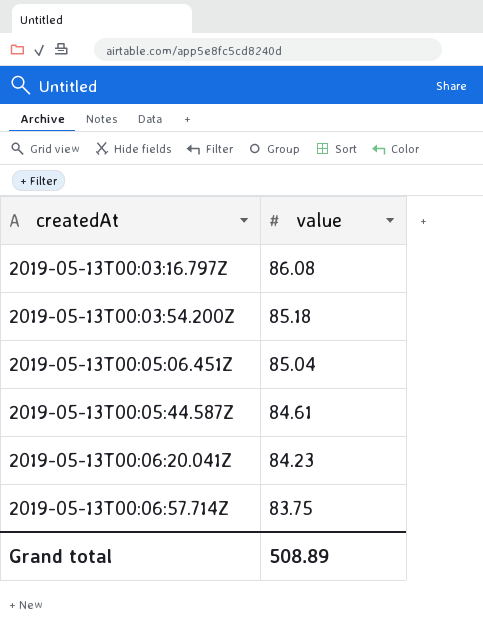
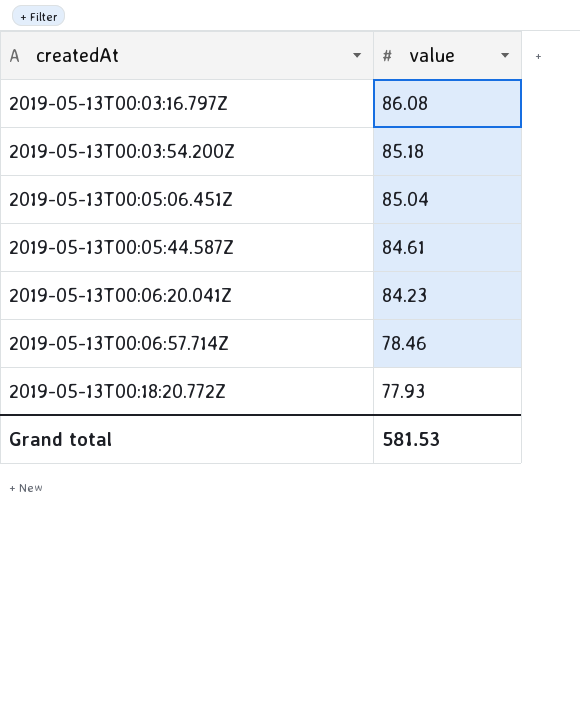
2019-05-13T00:06:57.714Z | value: 83.75 -> 78.46
row 2019-05-13T00:18:20.772Z: none -> 77.93
Grand total | value: 508.89 -> 581.53

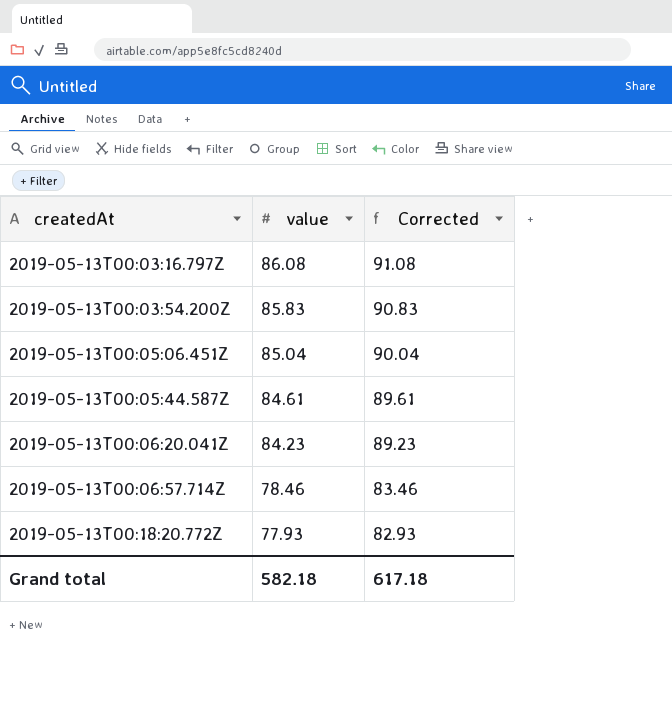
column Corrected | formula: none -> [value] + 5
2019-05-13T00:03:54.200Z | value: 85.18 -> 85.83
Grand total | value: 581.53 -> 582.18

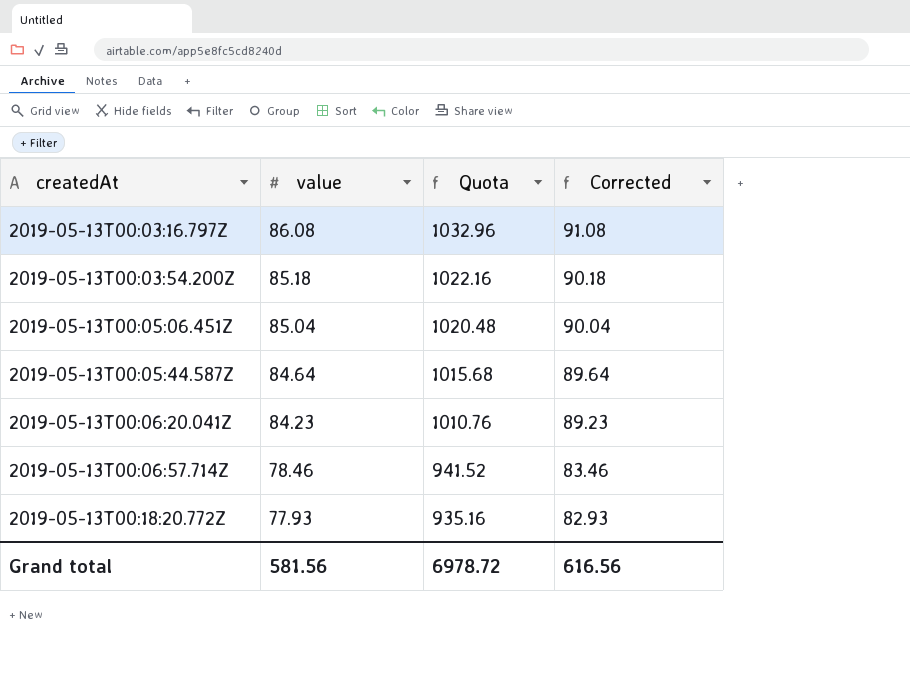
column Quota | formula: none -> [value] * 12
2019-05-13T00:03:54.200Z | value: 85.83 -> 85.18
2019-05-13T00:03:54.200Z | Corrected: 90.83 -> 90.18
2019-05-13T00:05:44.587Z | value: 84.61 -> 84.64
2019-05-13T00:05:44.587Z | Corrected: 89.61 -> 89.64
Grand total | value: 582.18 -> 581.56
Grand total | Corrected: 617.18 -> 616.56

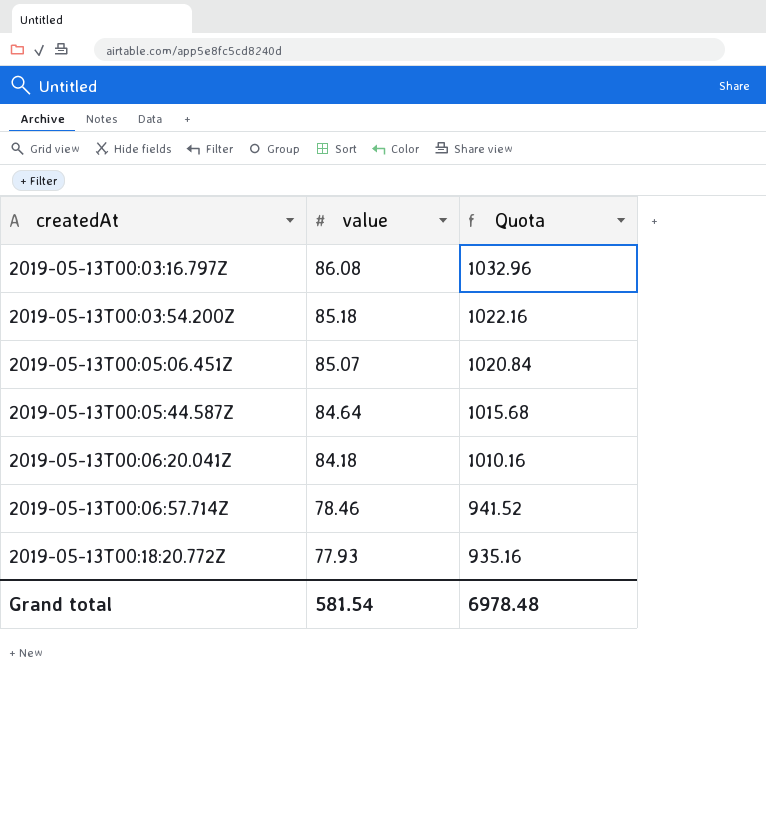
column Corrected | formula: [value] + 5 -> none
2019-05-13T00:05:06.451Z | value: 85.04 -> 85.07
2019-05-13T00:05:06.451Z | Quota: 1020.48 -> 1020.84
2019-05-13T00:06:20.041Z | value: 84.23 -> 84.18
2019-05-13T00:06:20.041Z | Quota: 1010.76 -> 1010.16
Grand total | value: 581.56 -> 581.54
Grand total | Quota: 6978.72 -> 6978.48

